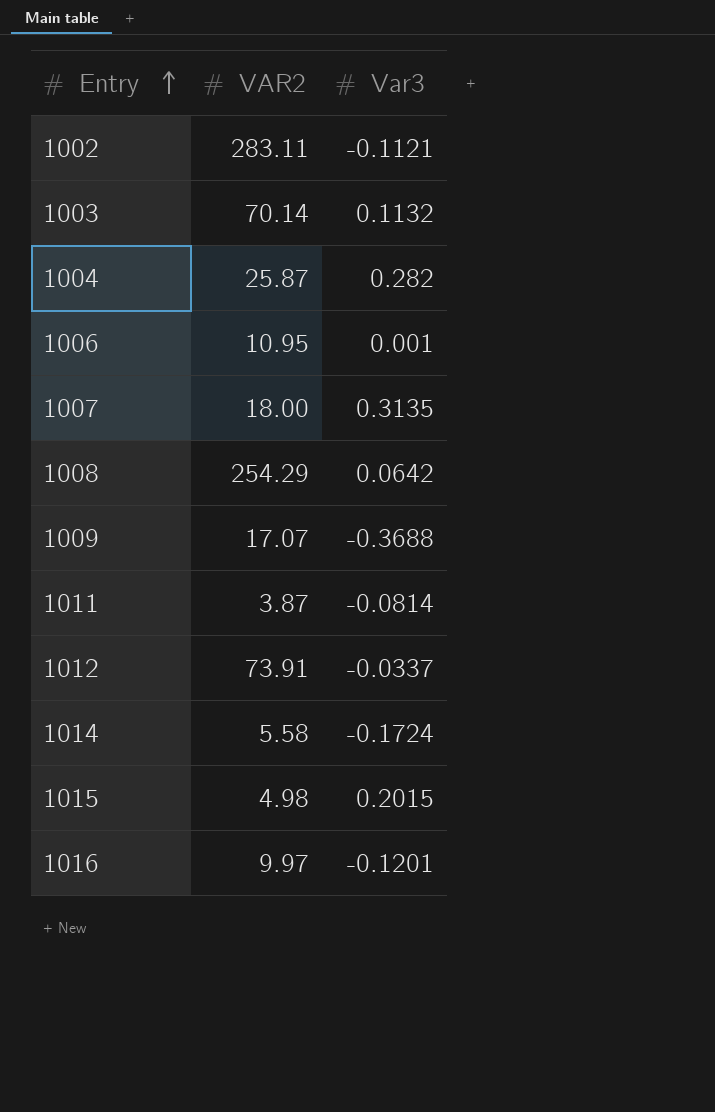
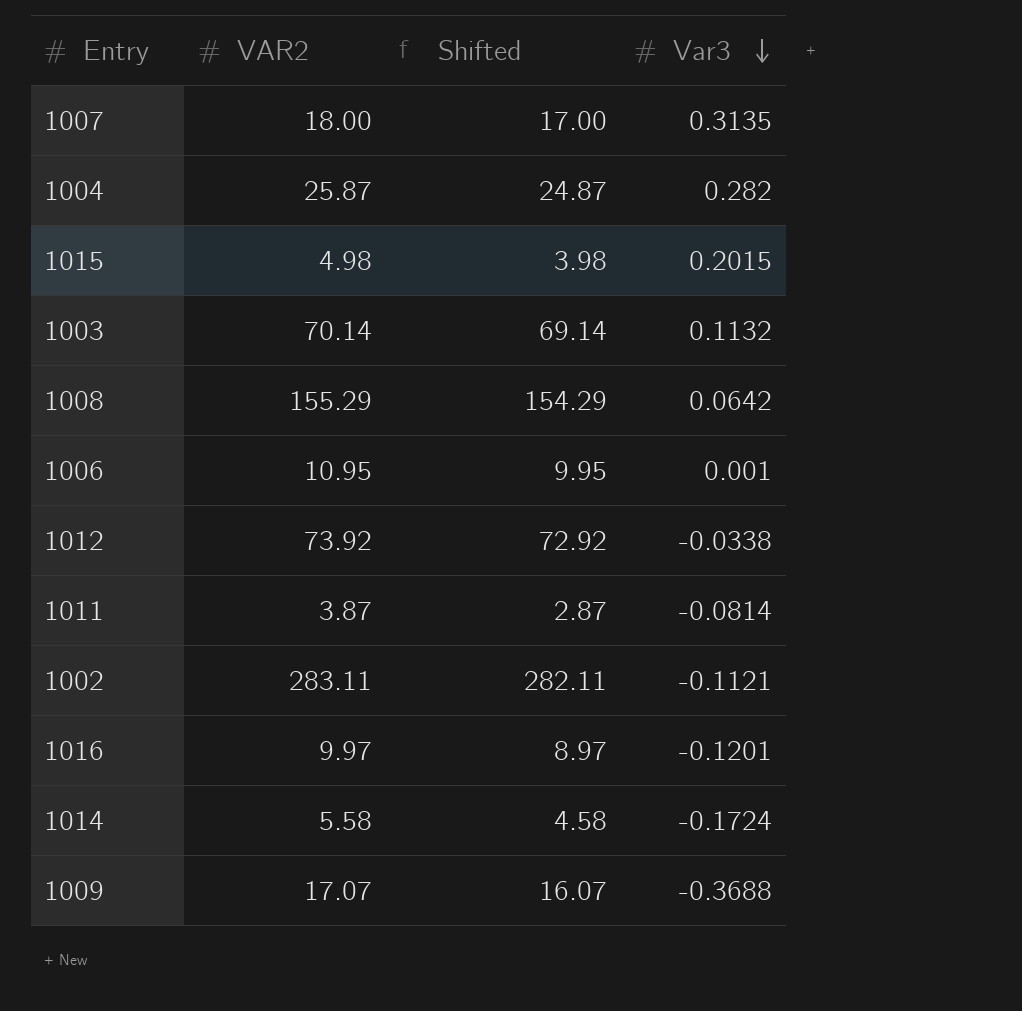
row order: Entry ascending -> Var3 descending
column Shifted | formula: none -> [VAR2] - 1
1008 | VAR2: 254.29 -> 155.29
1012 | VAR2: 73.91 -> 73.92
1012 | Var3: -0.0337 -> -0.0338

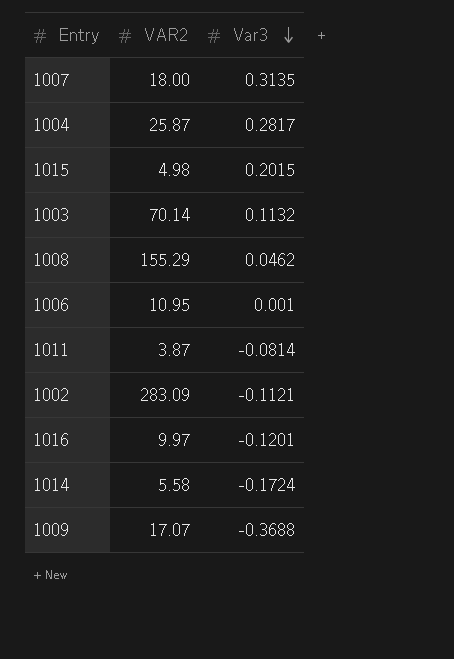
column Shifted | formula: [VAR2] - 1 -> none
row 1012: 73.92 | 72.92 | -0.0338 -> none
1004 | Var3: 0.282 -> 0.2817
1008 | Var3: 0.0642 -> 0.0462
1002 | VAR2: 283.11 -> 283.09

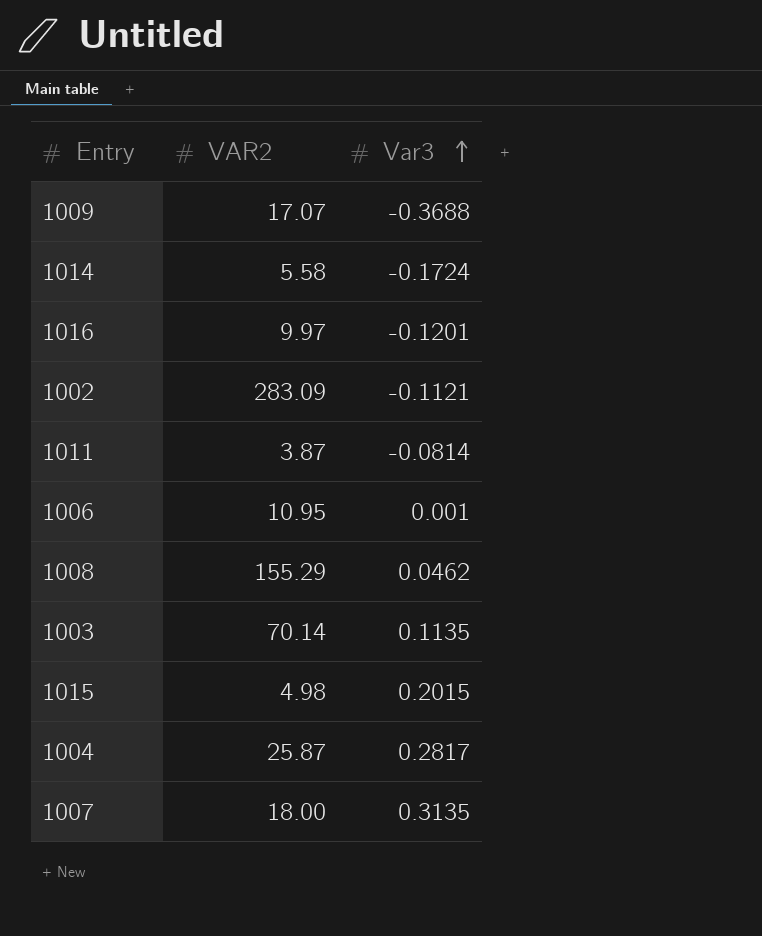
row order: Var3 descending -> Var3 ascending
1003 | Var3: 0.1132 -> 0.1135

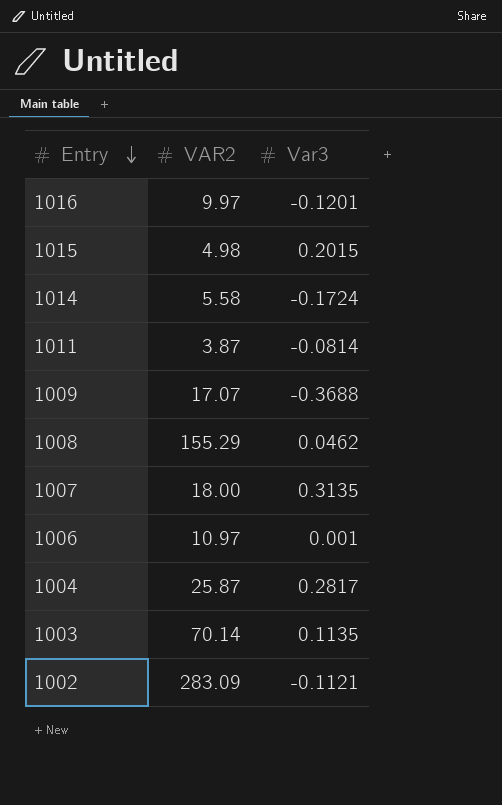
row order: Var3 ascending -> Entry descending
1006 | VAR2: 10.95 -> 10.97

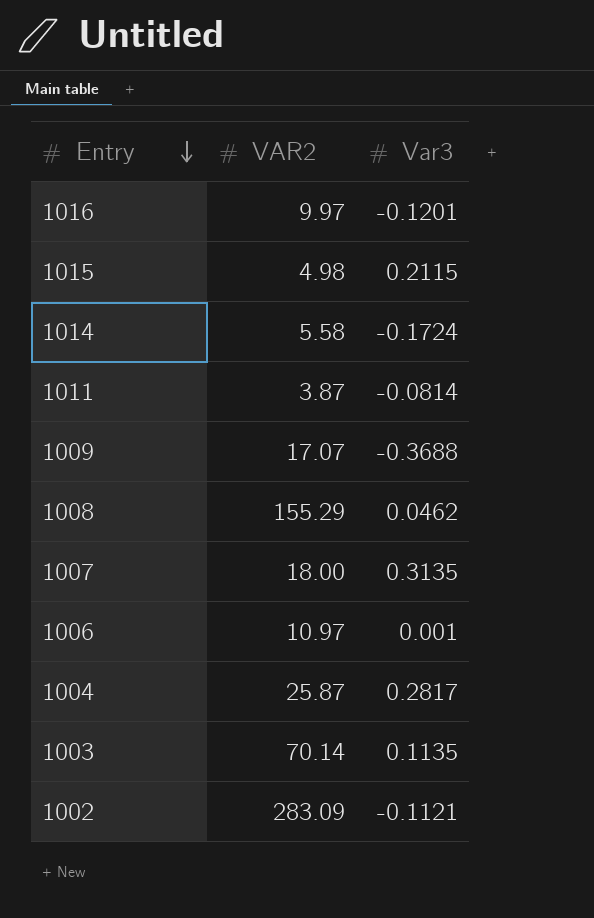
1015 | Var3: 0.2015 -> 0.2115

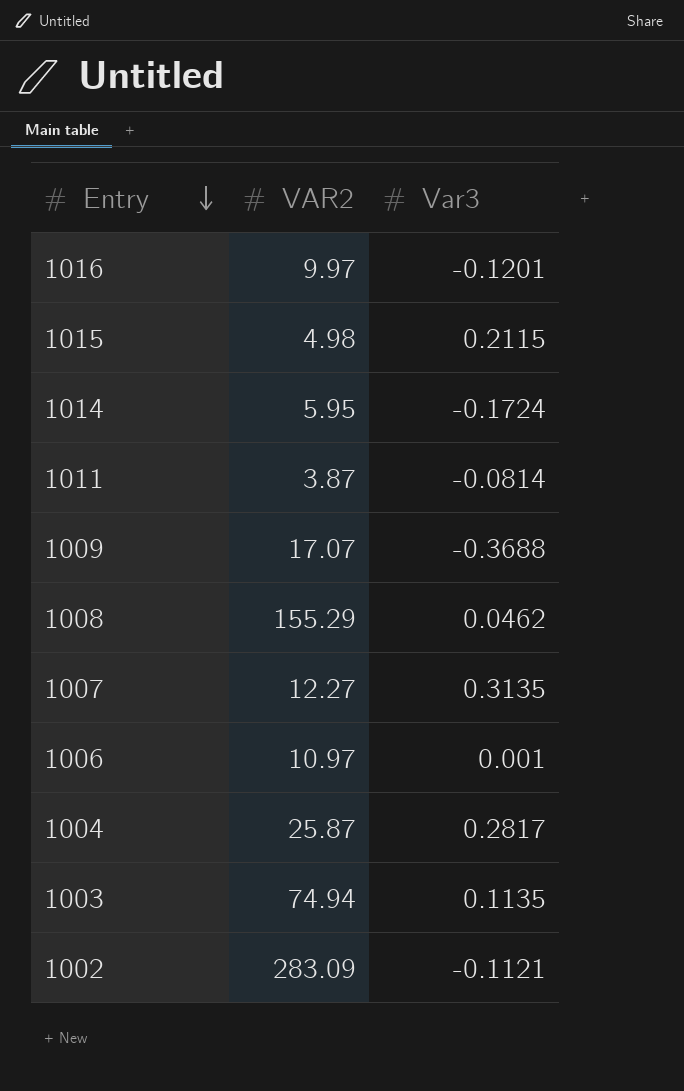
1014 | VAR2: 5.58 -> 5.95
1007 | VAR2: 18.00 -> 12.27
1003 | VAR2: 70.14 -> 74.94

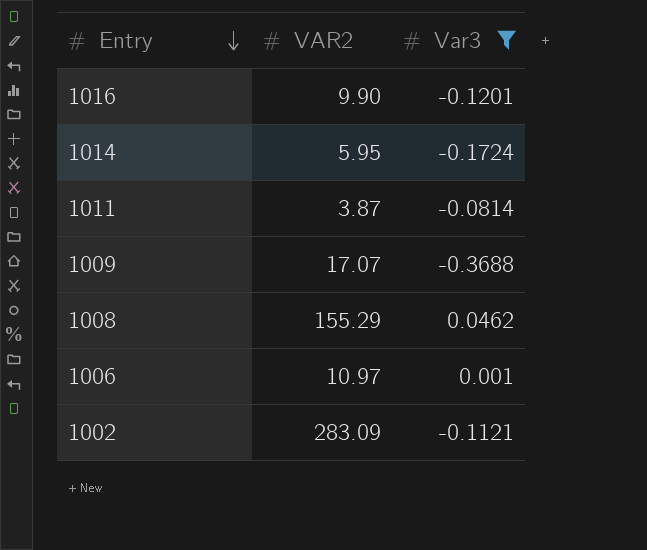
filter: none -> Var3 <= 0.0462
1016 | VAR2: 9.97 -> 9.90

